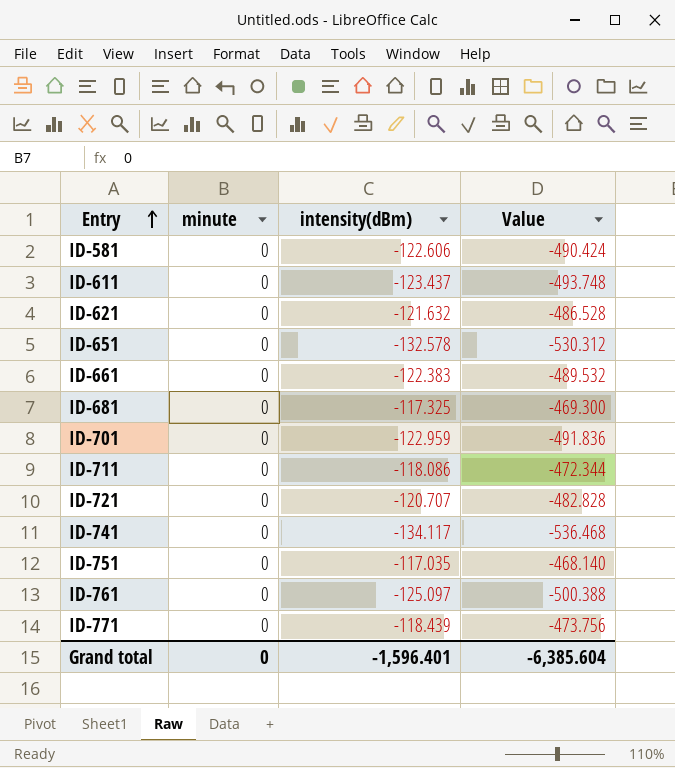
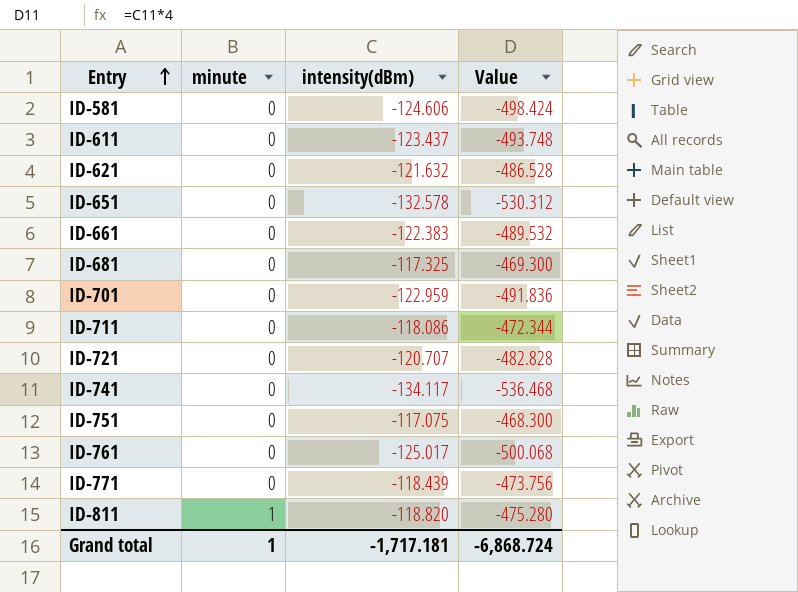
ID-581 | intensity(dBm): -122.606 -> -124.606
ID-581 | Value: -490.424 -> -498.424
ID-751 | intensity(dBm): -117.035 -> -117.075
ID-751 | Value: -468.140 -> -468.300
ID-761 | intensity(dBm): -125.097 -> -125.017
ID-761 | Value: -500.388 -> -500.068
row ID-811: none -> 1 | -118.820 | -475.280
Grand total | minute: 0 -> 1
Grand total | intensity(dBm): -1,596.401 -> -1,717.181
Grand total | Value: -6,385.604 -> -6,868.724

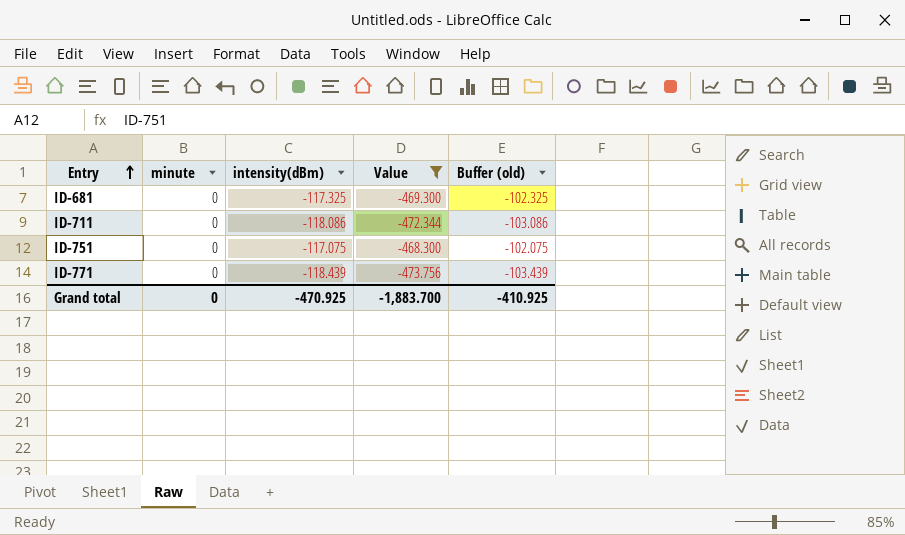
filter: none -> Value >= -473.756
column Buffer (old) | formula: none -> [intensity(dBm)] + 15
Grand total | minute: 1 -> 0
Grand total | intensity(dBm): -1,717.181 -> -470.925
Grand total | Value: -6,868.724 -> -1,883.700

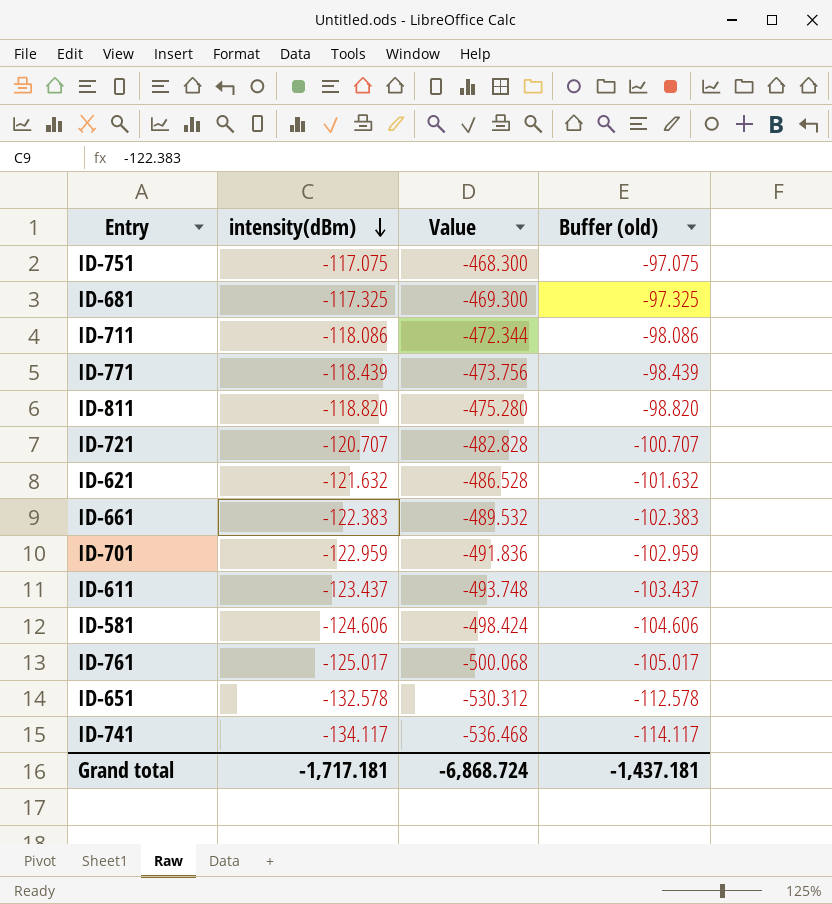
filter: Value >= -473.756 -> none
row order: Entry ascending -> intensity(dBm) descending
column minute | position: 2 -> none
column Buffer (old) | formula: [intensity(dBm)] + 15 -> [intensity(dBm)] + 20
Grand total | intensity(dBm): -470.925 -> -1,717.181
Grand total | Value: -1,883.700 -> -6,868.724
Grand total | Buffer (old): -410.925 -> -1,437.181

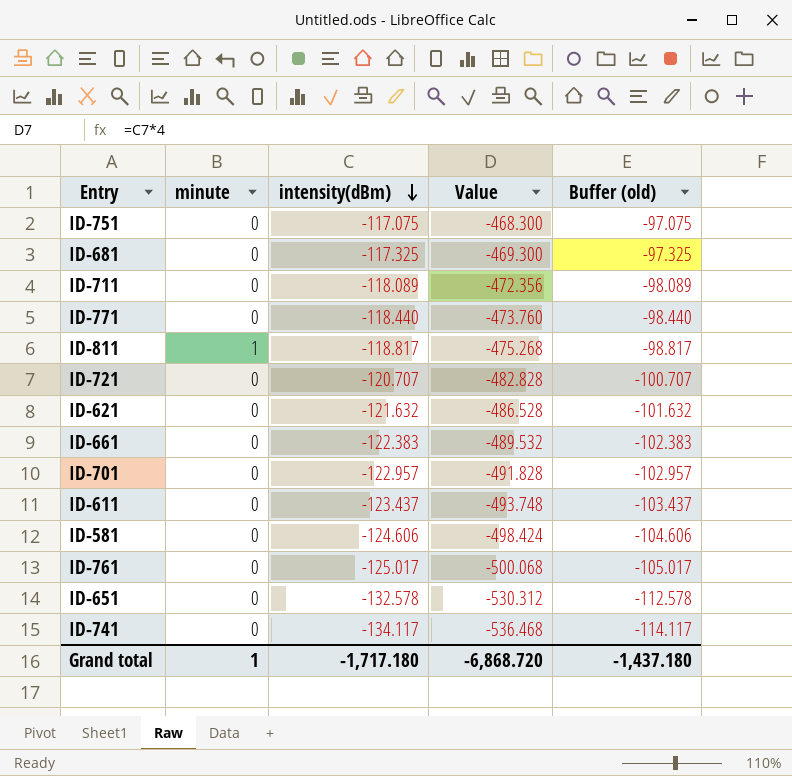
column minute | position: none -> 2
ID-711 | intensity(dBm): -118.086 -> -118.089
ID-711 | Value: -472.344 -> -472.356
ID-711 | Buffer (old): -98.086 -> -98.089
ID-771 | intensity(dBm): -118.439 -> -118.440
ID-771 | Value: -473.756 -> -473.760
ID-771 | Buffer (old): -98.439 -> -98.440
ID-811 | intensity(dBm): -118.820 -> -118.817
ID-811 | Value: -475.280 -> -475.268
ID-811 | Buffer (old): -98.820 -> -98.817
ID-701 | intensity(dBm): -122.959 -> -122.957
ID-701 | Value: -491.836 -> -491.828
ID-701 | Buffer (old): -102.959 -> -102.957
Grand total | intensity(dBm): -1,717.181 -> -1,717.180
Grand total | Value: -6,868.724 -> -6,868.720
Grand total | Buffer (old): -1,437.181 -> -1,437.180

